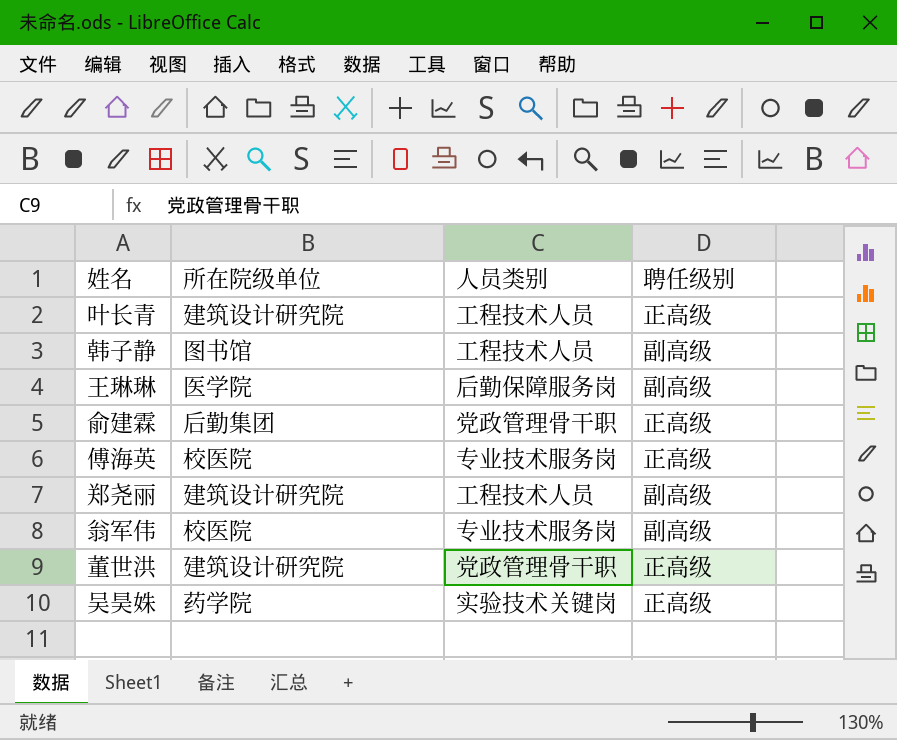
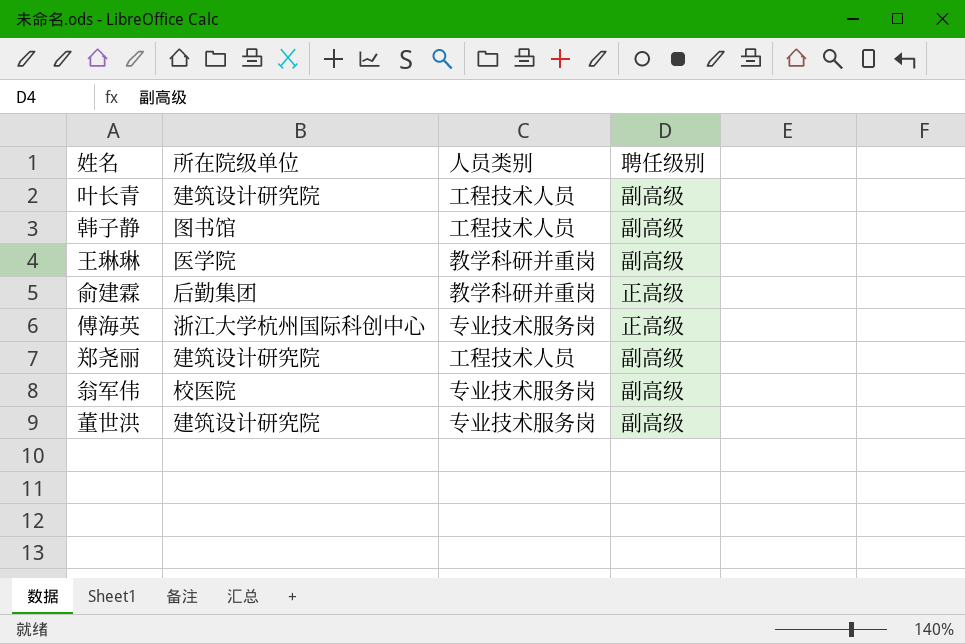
row 吴昊姝: 药学院 | 实验技术关键岗 | 正高级 -> none
叶长青 | 聘任级别: 正高级 -> 副高级
王琳琳 | 人员类别: 后勤保障服务岗 -> 教学科研并重岗
俞建霖 | 人员类别: 党政管理骨干职 -> 教学科研并重岗
傅海英 | 所在院级单位: 校医院 -> 浙江大学杭州国际科创中心
董世洪 | 人员类别: 党政管理骨干职 -> 专业技术服务岗
董世洪 | 聘任级别: 正高级 -> 副高级

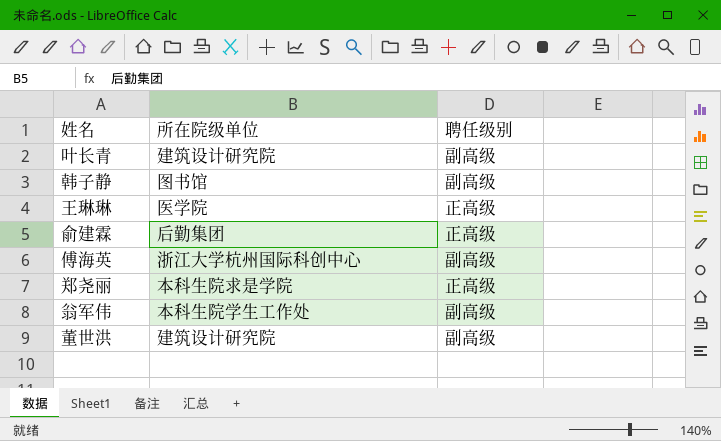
column 人员类别 | position: 3 -> none
王琳琳 | 聘任级别: 副高级 -> 正高级
傅海英 | 聘任级别: 正高级 -> 副高级
郑尧丽 | 所在院级单位: 建筑设计研究院 -> 本科生院求是学院
郑尧丽 | 聘任级别: 副高级 -> 正高级
翁军伟 | 所在院级单位: 校医院 -> 本科生院学生工作处

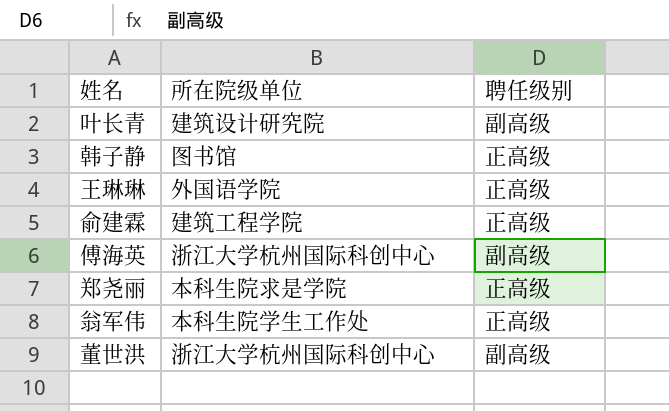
韩子静 | 聘任级别: 副高级 -> 正高级
王琳琳 | 所在院级单位: 医学院 -> 外国语学院
俞建霖 | 所在院级单位: 后勤集团 -> 建筑工程学院
翁军伟 | 聘任级别: 副高级 -> 正高级
董世洪 | 所在院级单位: 建筑设计研究院 -> 浙江大学杭州国际科创中心

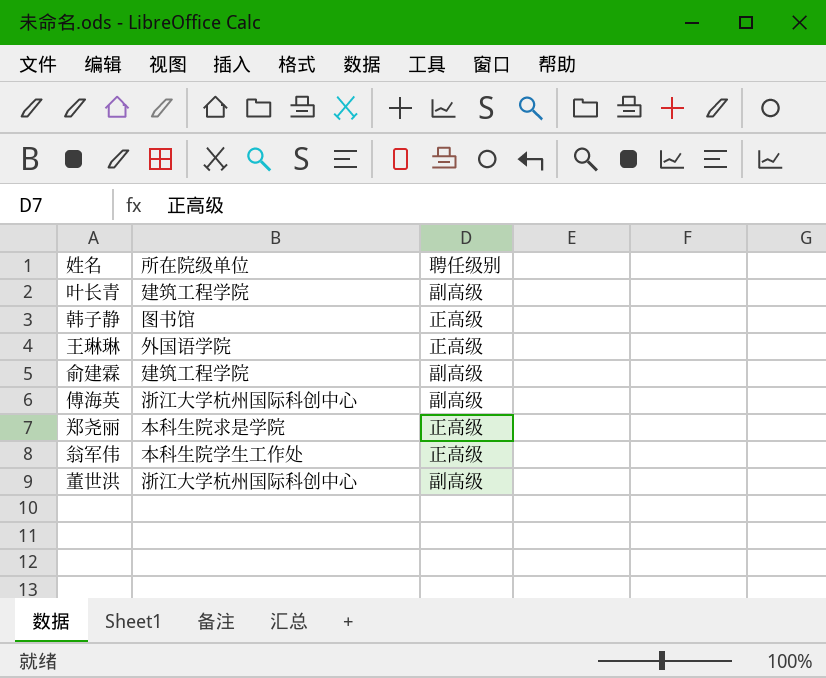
叶长青 | 所在院级单位: 建筑设计研究院 -> 建筑工程学院
俞建霖 | 聘任级别: 正高级 -> 副高级

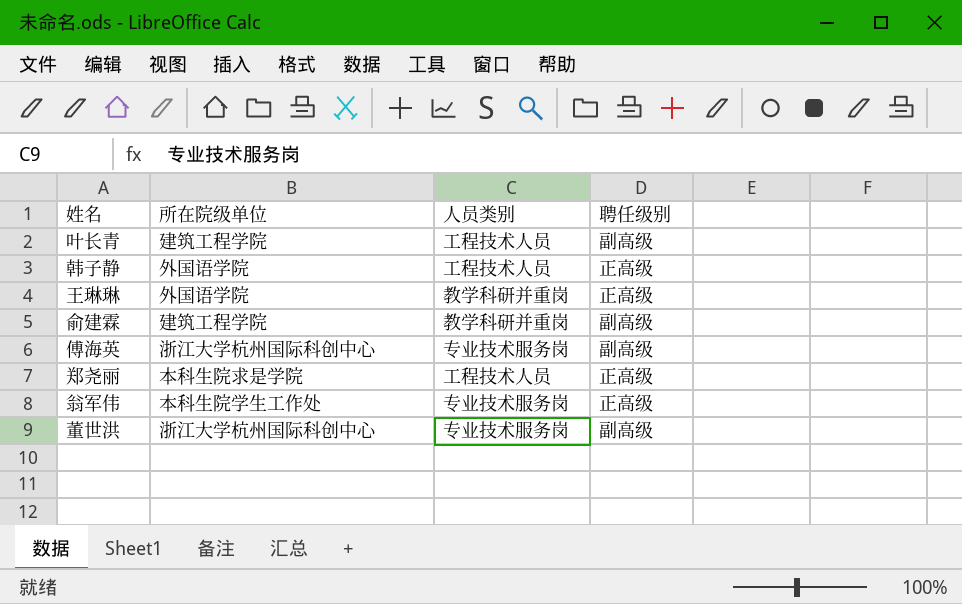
column 人员类别 | position: none -> 3
韩子静 | 所在院级单位: 图书馆 -> 外国语学院

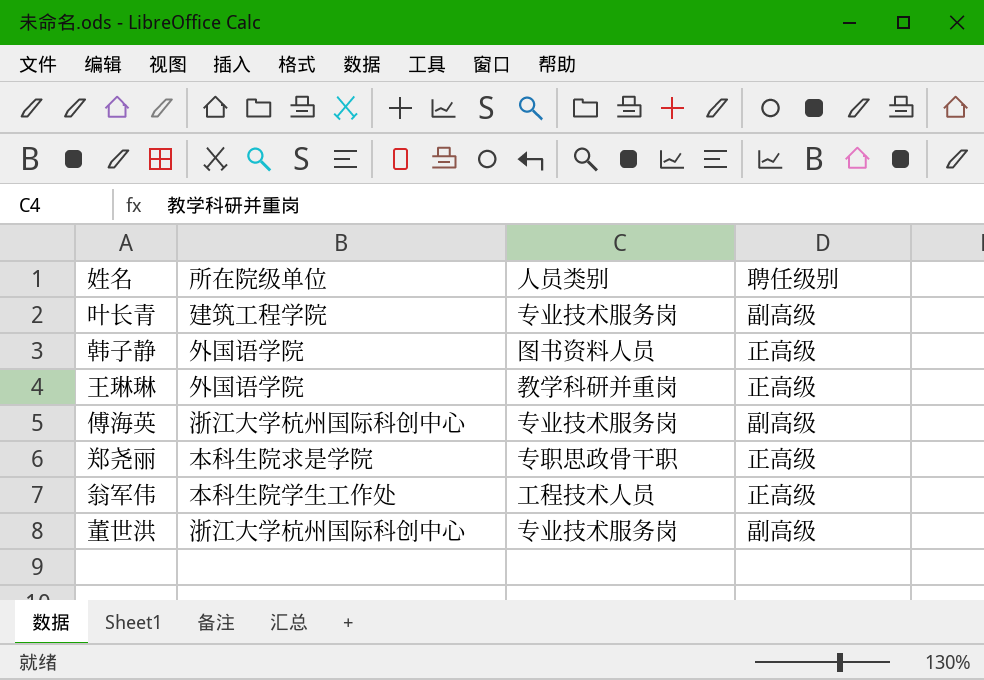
row 俞建霖: 建筑工程学院 | 教学科研并重岗 | 副高级 -> none
叶长青 | 人员类别: 工程技术人员 -> 专业技术服务岗
韩子静 | 人员类别: 工程技术人员 -> 图书资料人员
郑尧丽 | 人员类别: 工程技术人员 -> 专职思政骨干职
翁军伟 | 人员类别: 专业技术服务岗 -> 工程技术人员

